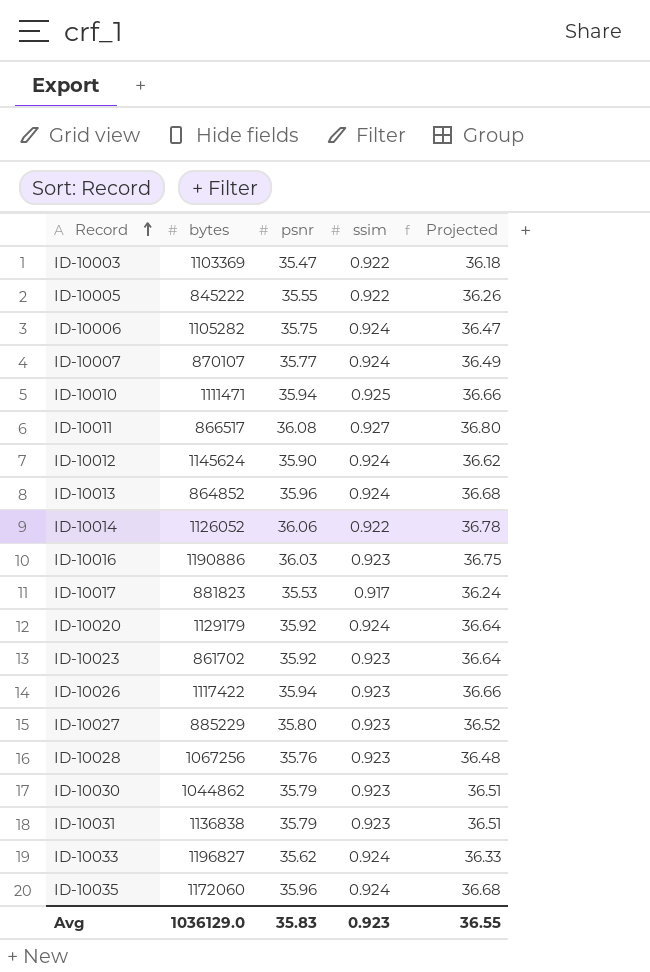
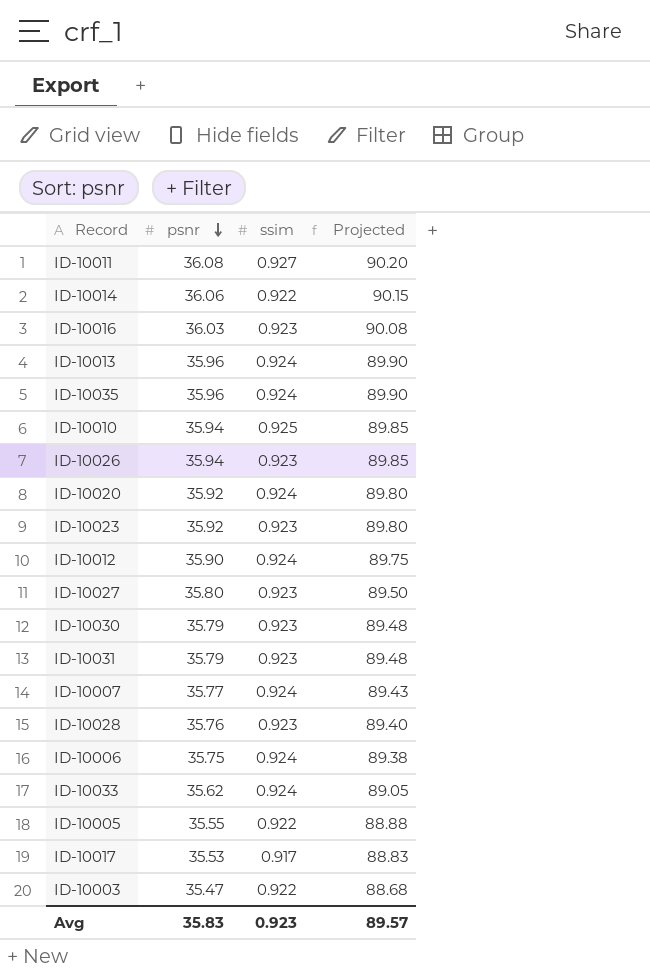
row order: Record ascending -> psnr descending
column bytes | position: 2 -> none
column Projected | formula: [psnr] * 1.02 -> [psnr] * 2.5
Avg | Projected: 36.55 -> 89.57

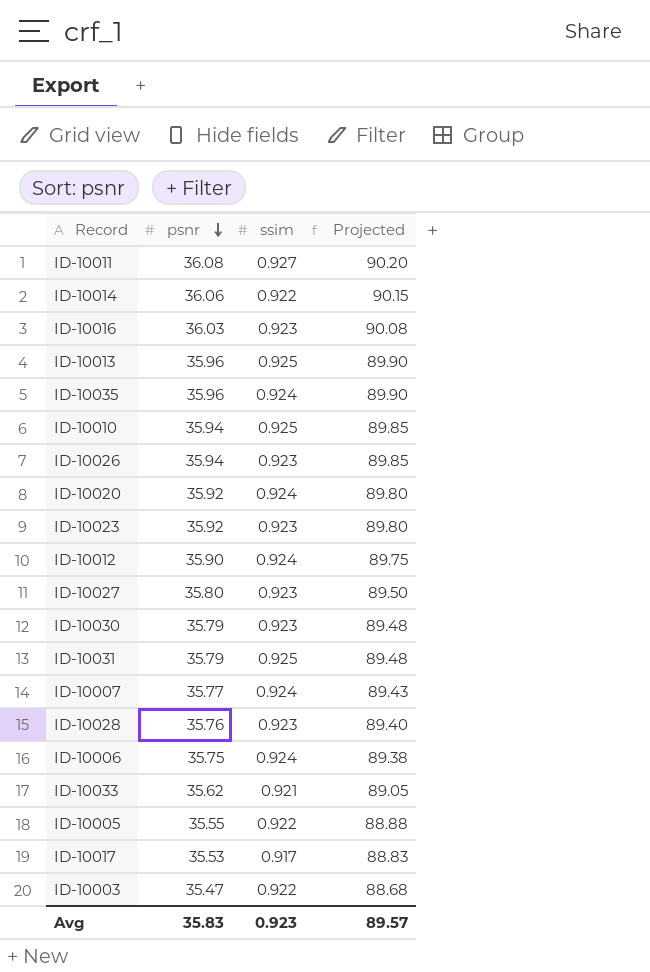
ID-10013 | ssim: 0.924 -> 0.925
ID-10031 | ssim: 0.923 -> 0.925
ID-10033 | ssim: 0.924 -> 0.921

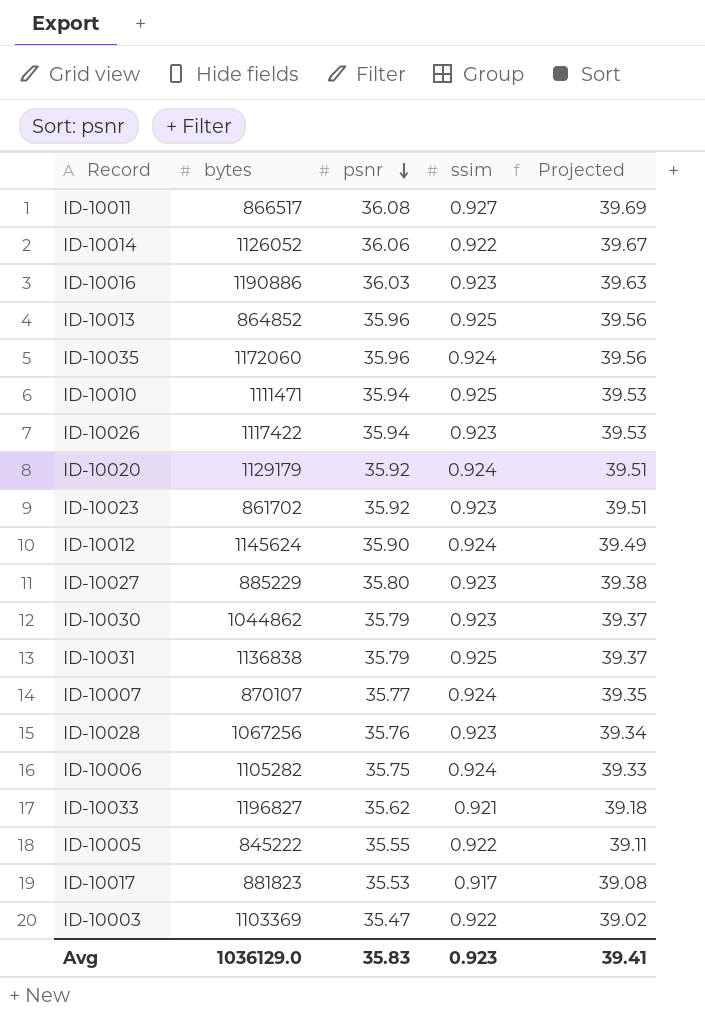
column bytes | position: none -> 2
column Projected | formula: [psnr] * 2.5 -> [psnr] * 1.1
Avg | Projected: 89.57 -> 39.41

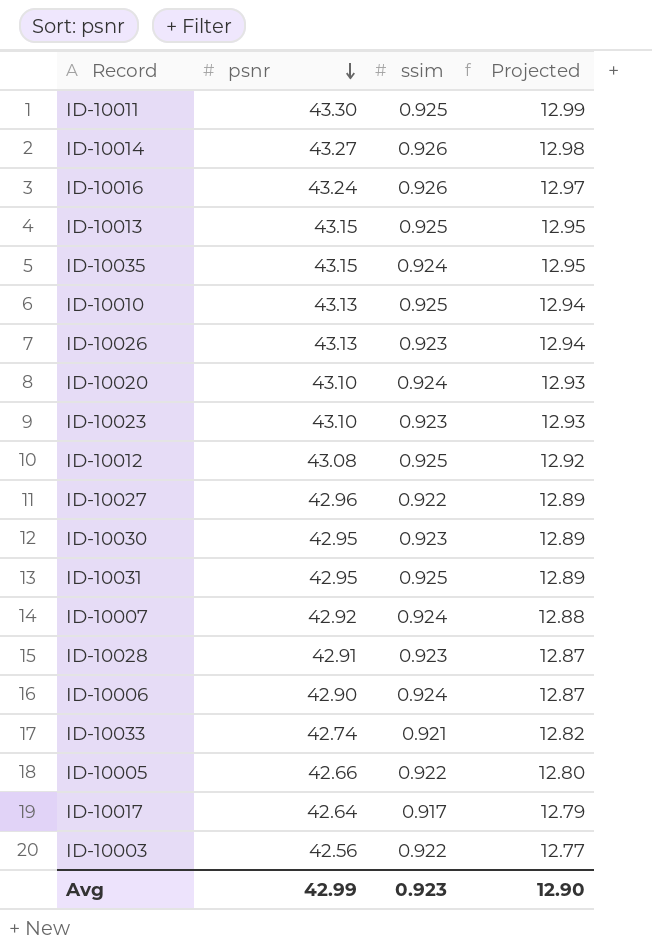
column bytes | position: 2 -> none
column Projected | formula: [psnr] * 1.1 -> [psnr] * 0.3
ID-10011 | psnr: 36.08 -> 43.30
ID-10011 | ssim: 0.927 -> 0.925
ID-10014 | psnr: 36.06 -> 43.27
ID-10014 | ssim: 0.922 -> 0.926
ID-10016 | psnr: 36.03 -> 43.24
ID-10016 | ssim: 0.923 -> 0.926
ID-10013 | psnr: 35.96 -> 43.15
ID-10035 | psnr: 35.96 -> 43.15
ID-10010 | psnr: 35.94 -> 43.13
ID-10026 | psnr: 35.94 -> 43.13
ID-10020 | psnr: 35.92 -> 43.10
ID-10023 | psnr: 35.92 -> 43.10
ID-10012 | psnr: 35.90 -> 43.08
ID-10012 | ssim: 0.924 -> 0.925
ID-10027 | psnr: 35.80 -> 42.96
ID-10027 | ssim: 0.923 -> 0.922
ID-10030 | psnr: 35.79 -> 42.95
ID-10031 | psnr: 35.79 -> 42.95
ID-10007 | psnr: 35.77 -> 42.92
ID-10028 | psnr: 35.76 -> 42.91
ID-10006 | psnr: 35.75 -> 42.90
ID-10033 | psnr: 35.62 -> 42.74
ID-10005 | psnr: 35.55 -> 42.66
ID-10017 | psnr: 35.53 -> 42.64
ID-10003 | psnr: 35.47 -> 42.56
Avg | psnr: 35.83 -> 42.99
Avg | Projected: 39.41 -> 12.90

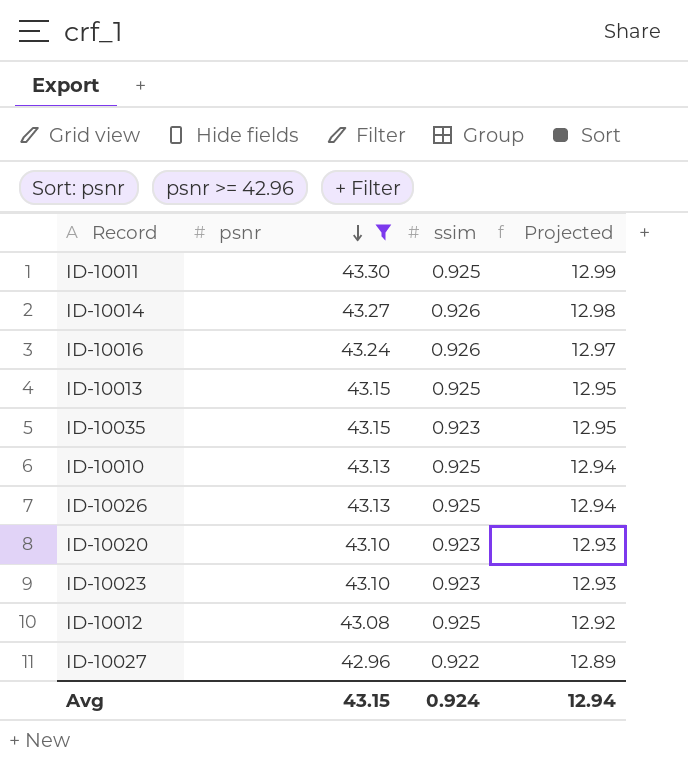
filter: none -> psnr >= 42.96
ID-10035 | ssim: 0.924 -> 0.923
ID-10026 | ssim: 0.923 -> 0.925
ID-10020 | ssim: 0.924 -> 0.923
Avg | psnr: 42.99 -> 43.15
Avg | ssim: 0.923 -> 0.924
Avg | Projected: 12.90 -> 12.94

